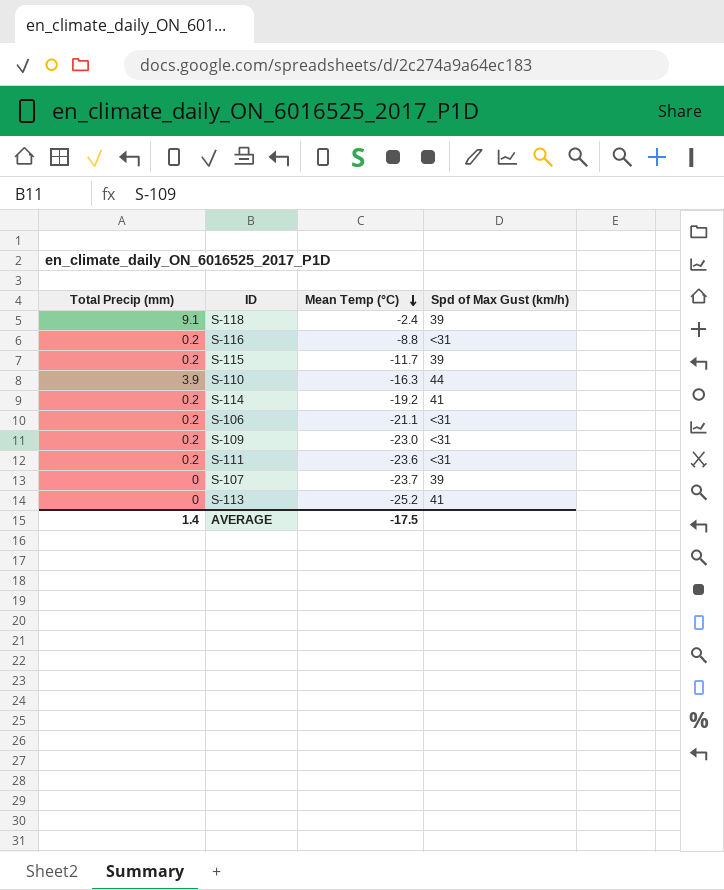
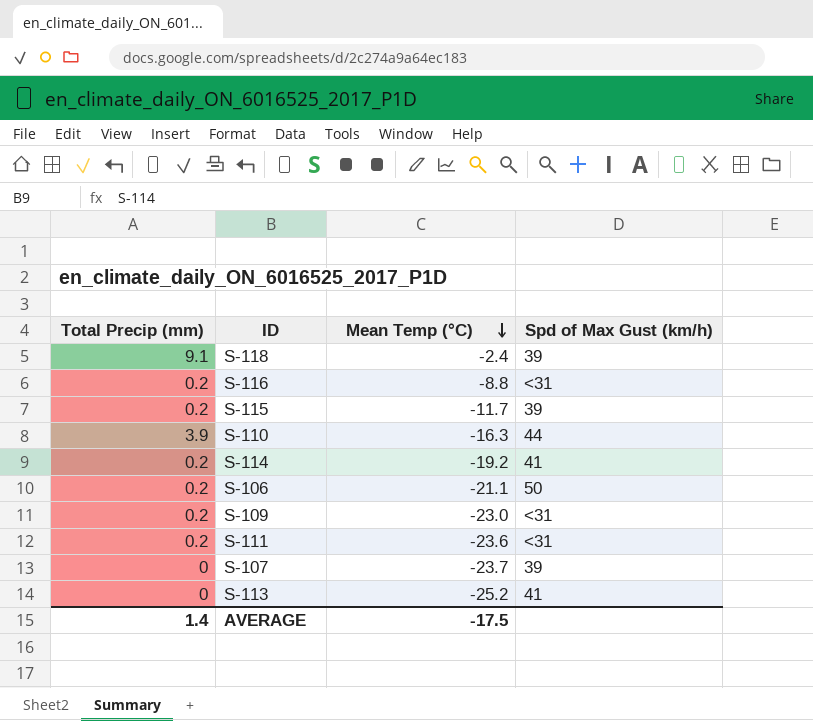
S-106 | Spd of Max Gust (km/h): <31 -> 50

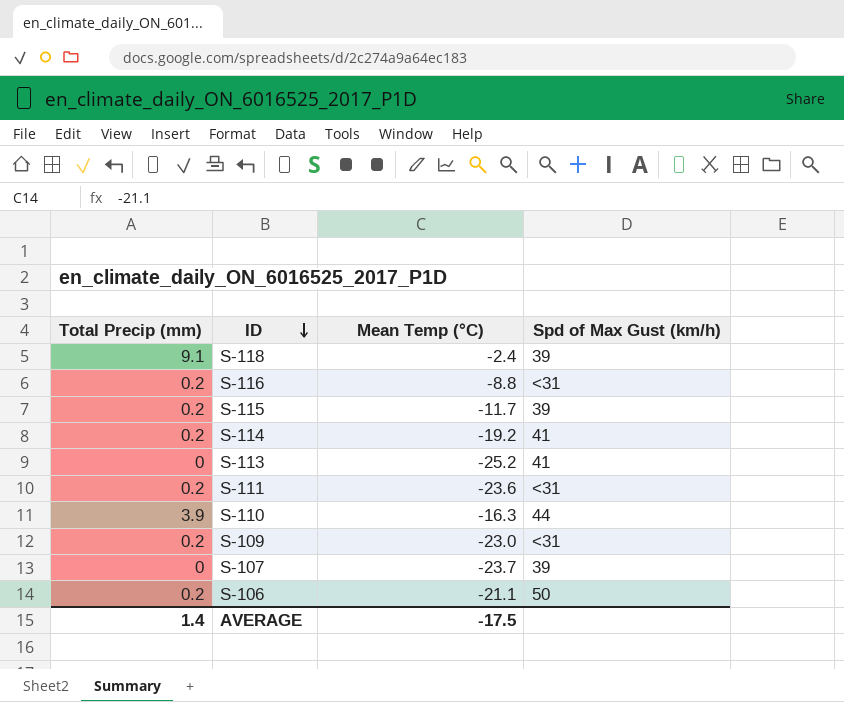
row order: Mean Temp (°C) descending -> ID descending

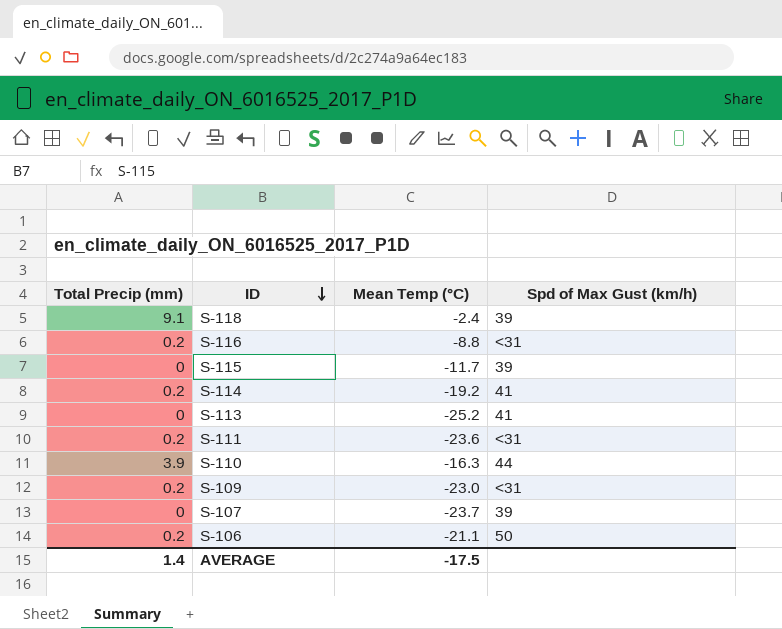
S-115 | Total Precip (mm): 0.2 -> 0

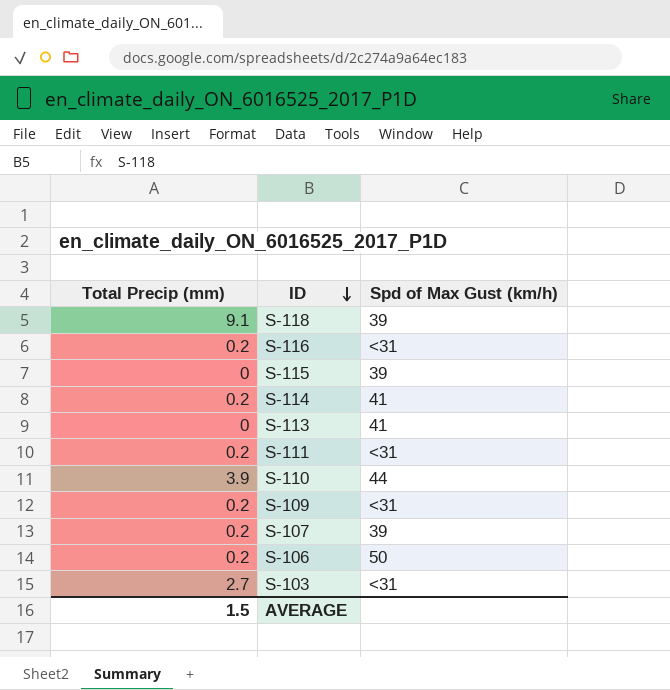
column Mean Temp (°C) | position: 3 -> none
S-107 | Total Precip (mm): 0 -> 0.2
row S-103: none -> 2.7 | <31
AVERAGE | Total Precip (mm): 1.4 -> 1.5

